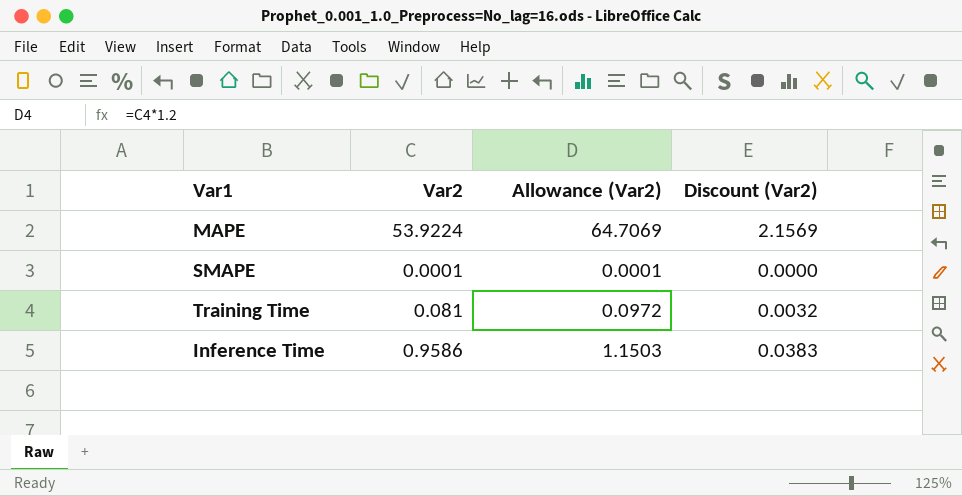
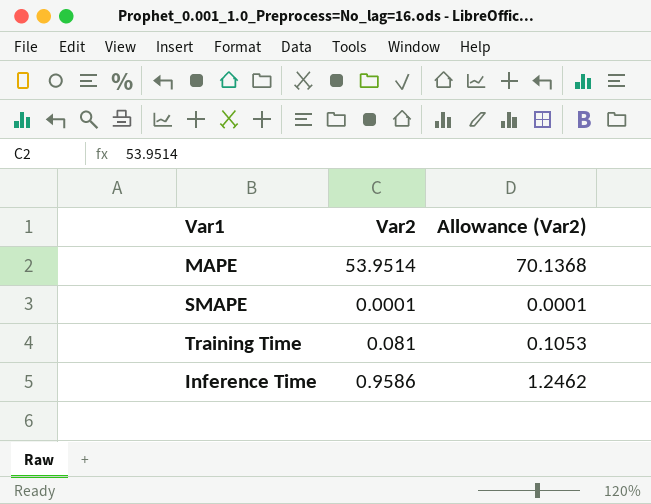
column Discount (Var2) | formula: [Var2] * 0.04 -> none
column Allowance (Var2) | formula: [Var2] * 1.2 -> [Var2] * 1.3
MAPE | Var2: 53.9224 -> 53.9514

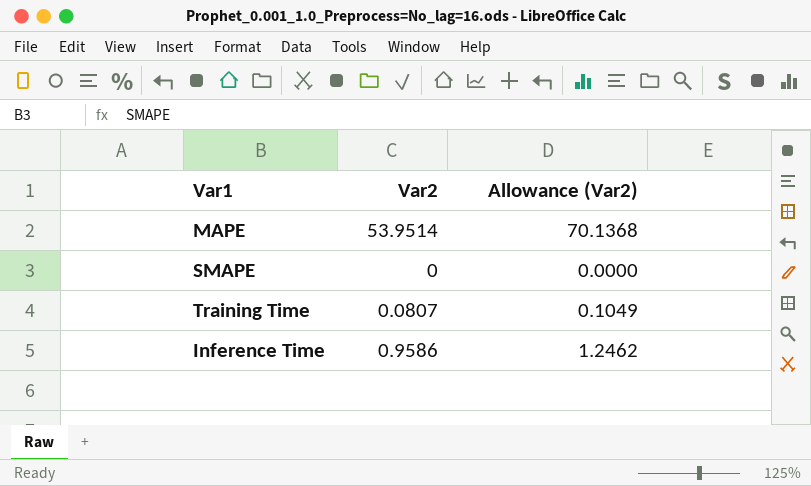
SMAPE | Var2: 0.0001 -> 0
SMAPE | Allowance (Var2): 0.0001 -> 0.0000
Training Time | Var2: 0.081 -> 0.0807
Training Time | Allowance (Var2): 0.1053 -> 0.1049

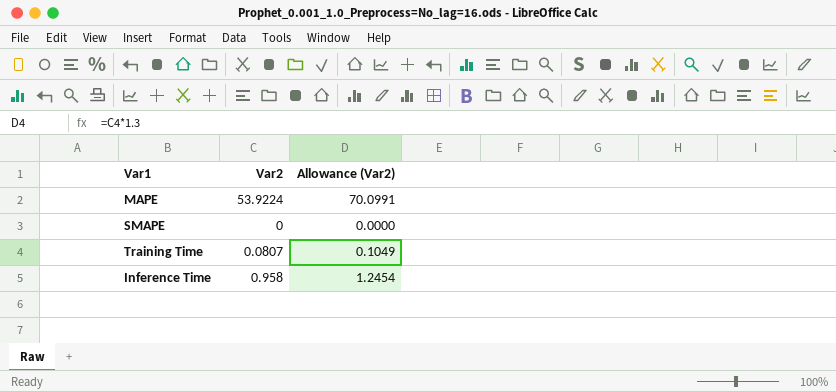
MAPE | Var2: 53.9514 -> 53.9224
MAPE | Allowance (Var2): 70.1368 -> 70.0991
Inference Time | Var2: 0.9586 -> 0.958
Inference Time | Allowance (Var2): 1.2462 -> 1.2454

